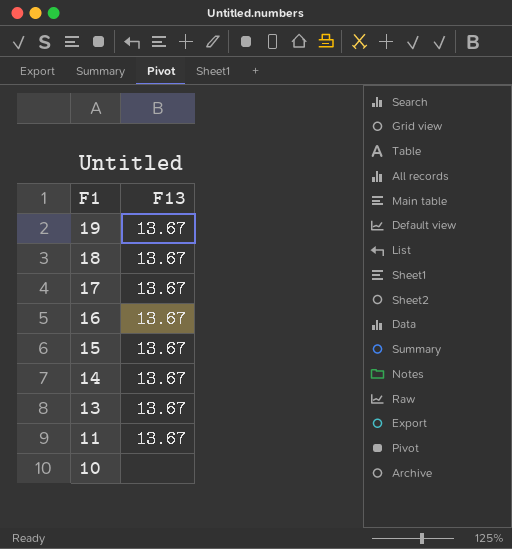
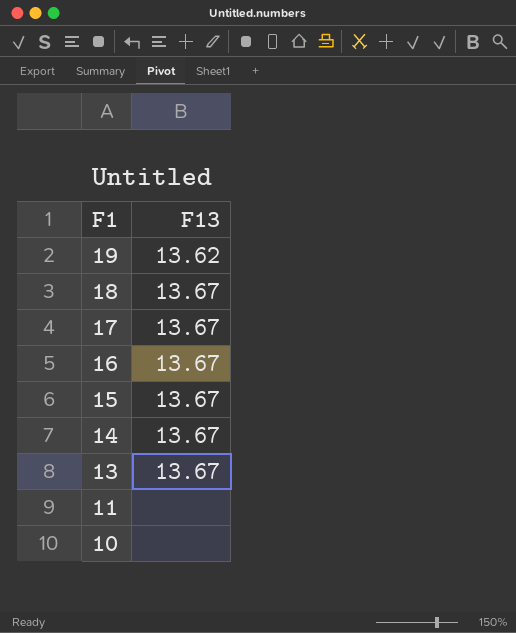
19 | F13: 13.67 -> 13.62
11 | F13: 13.67 -> none

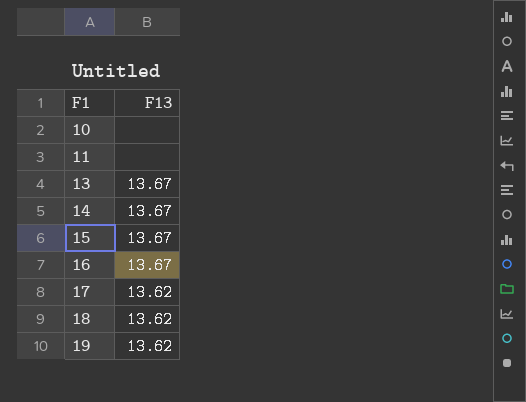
row order: F1 descending -> F1 ascending
17 | F13: 13.67 -> 13.62
18 | F13: 13.67 -> 13.62

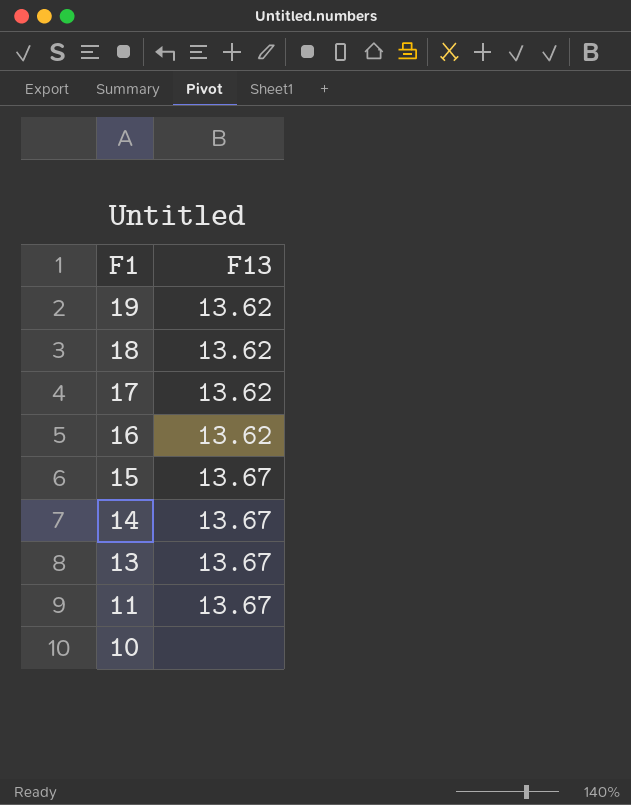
row order: F1 ascending -> F1 descending
16 | F13: 13.67 -> 13.62
11 | F13: none -> 13.67

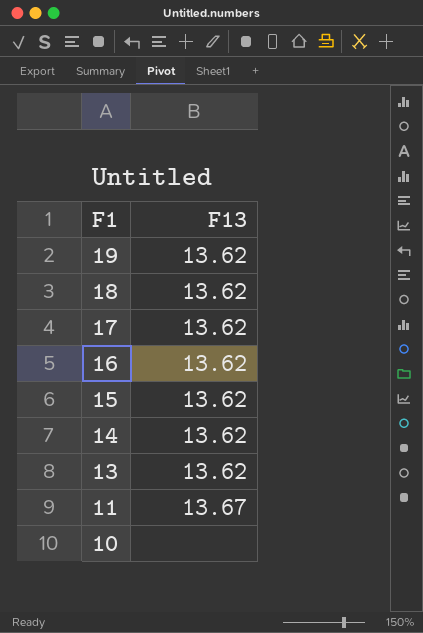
15 | F13: 13.67 -> 13.62
14 | F13: 13.67 -> 13.62
13 | F13: 13.67 -> 13.62

